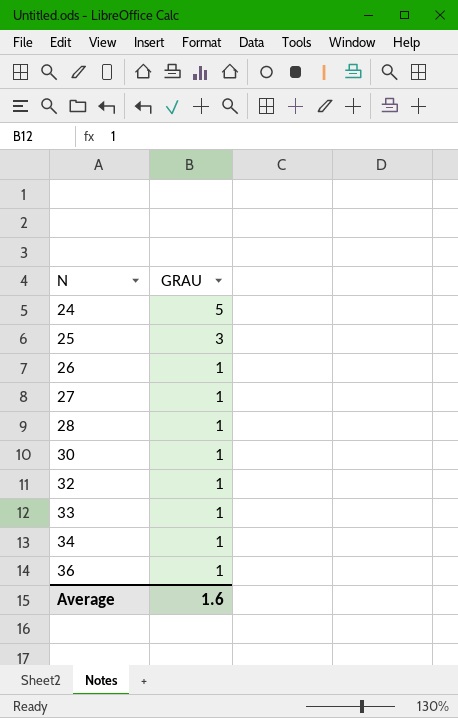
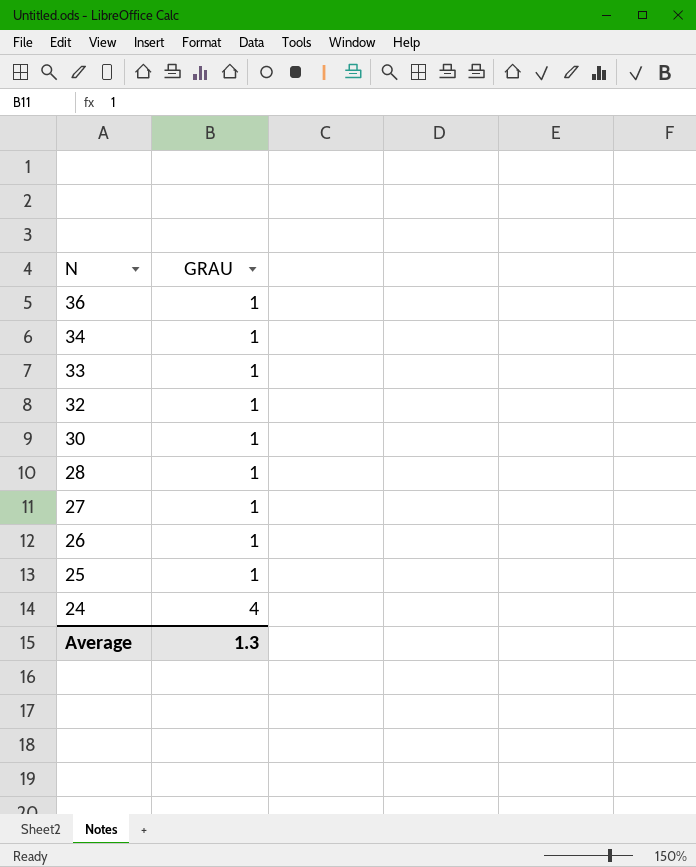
row order: N ascending -> N descending
25 | GRAU: 3 -> 1
24 | GRAU: 5 -> 4
Average | GRAU: 1.6 -> 1.3

